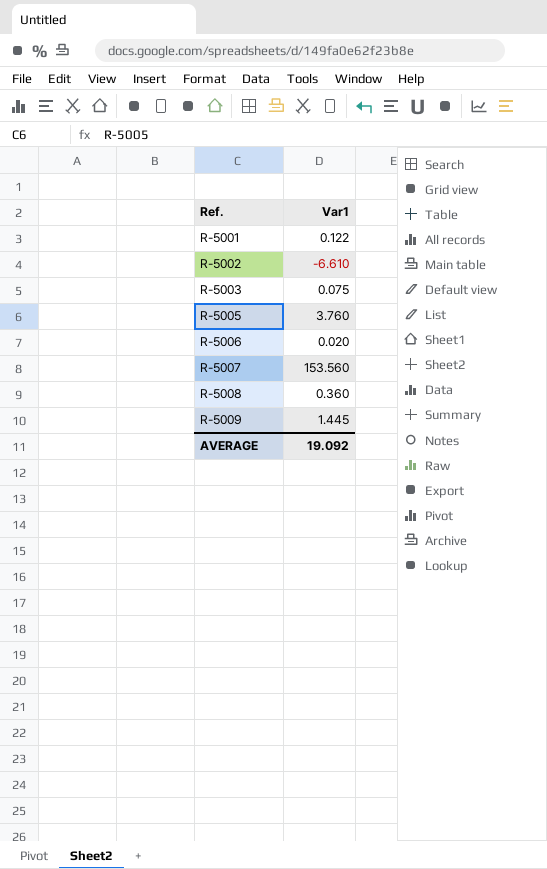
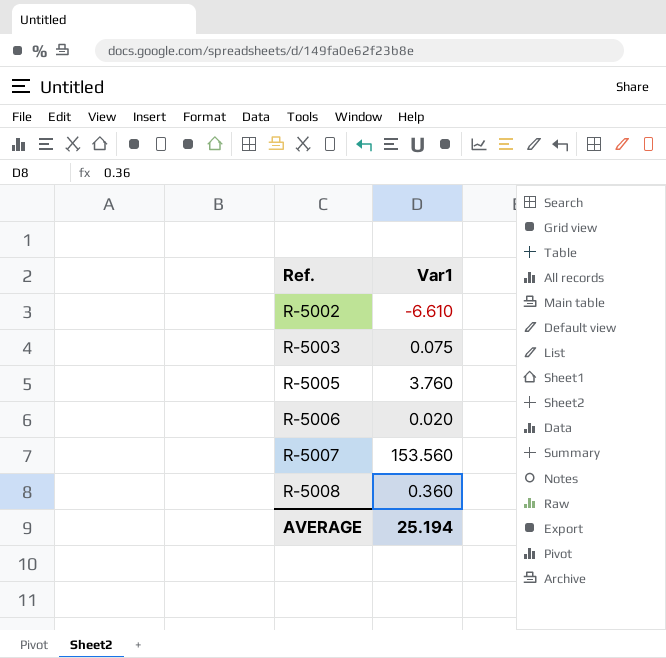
row R-5001: 0.122 -> none
row R-5009: 1.445 -> none
AVERAGE | Var1: 19.092 -> 25.194

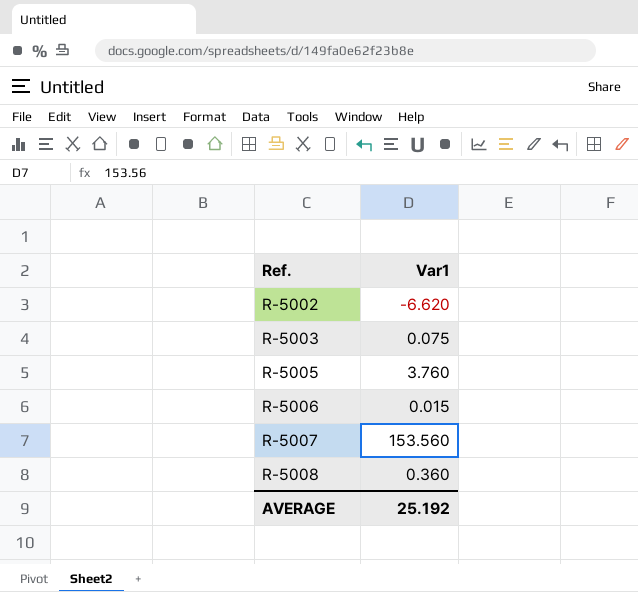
R-5002 | Var1: -6.610 -> -6.620
R-5006 | Var1: 0.020 -> 0.015
AVERAGE | Var1: 25.194 -> 25.192

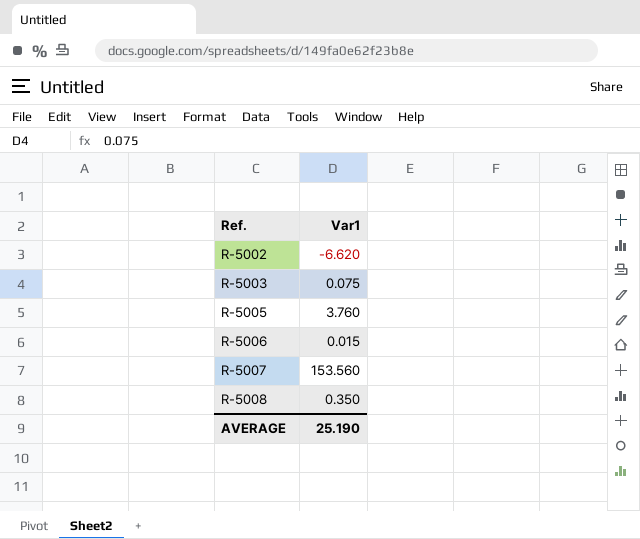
R-5008 | Var1: 0.360 -> 0.350
AVERAGE | Var1: 25.192 -> 25.190

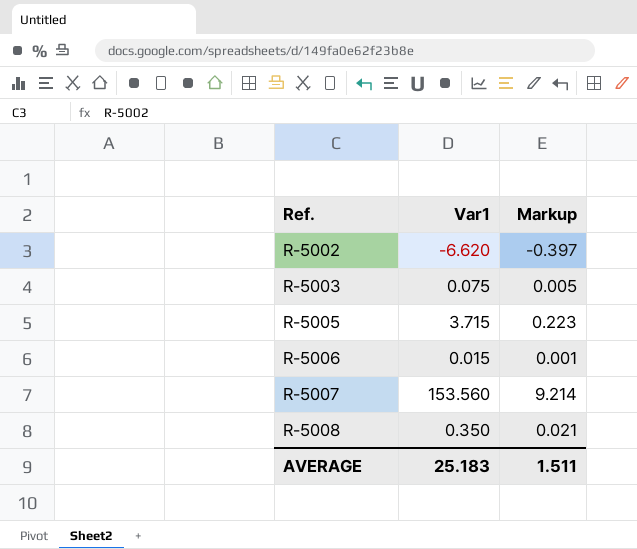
column Markup | formula: none -> [Var1] * 0.06
R-5005 | Var1: 3.760 -> 3.715
AVERAGE | Var1: 25.190 -> 25.183

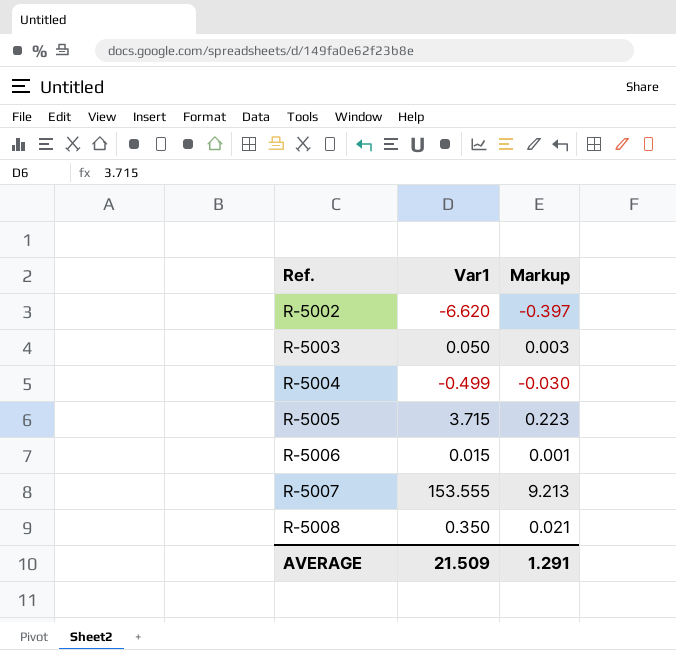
R-5003 | Var1: 0.075 -> 0.050
R-5003 | Markup: 0.005 -> 0.003
row R-5004: none -> -0.499 | -0.030
R-5007 | Var1: 153.560 -> 153.555
R-5007 | Markup: 9.214 -> 9.213
AVERAGE | Var1: 25.183 -> 21.509
AVERAGE | Markup: 1.511 -> 1.291

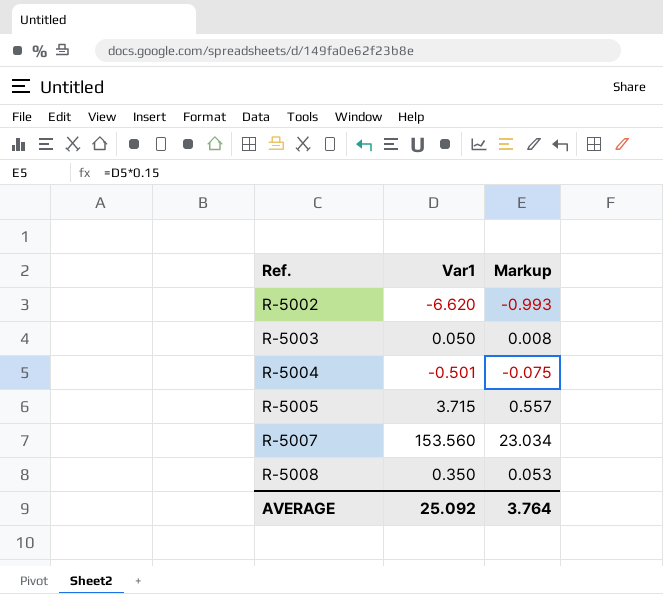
column Markup | formula: [Var1] * 0.06 -> [Var1] * 0.15
row R-5006: 0.015 | 0.001 -> none
R-5004 | Var1: -0.499 -> -0.501
R-5007 | Var1: 153.555 -> 153.560
AVERAGE | Var1: 21.509 -> 25.092
AVERAGE | Markup: 1.291 -> 3.764

